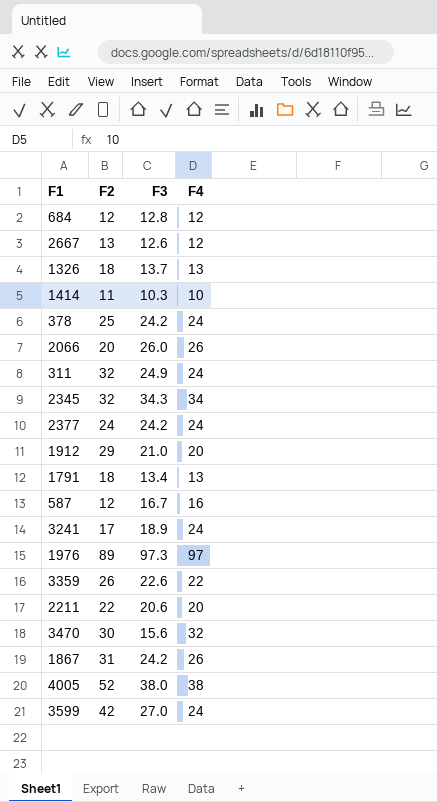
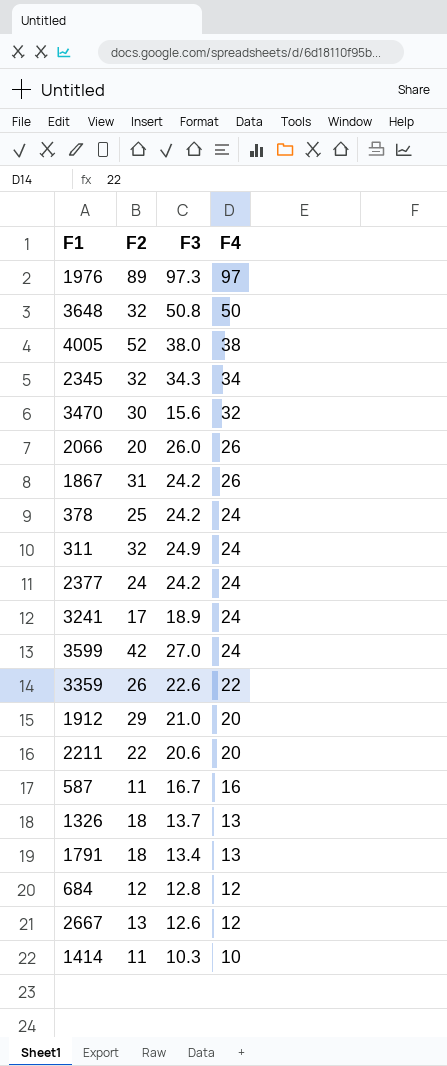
row order: none -> F4 descending
row 3648: none -> 32 | 50.8 | 50
587 | F2: 12 -> 11

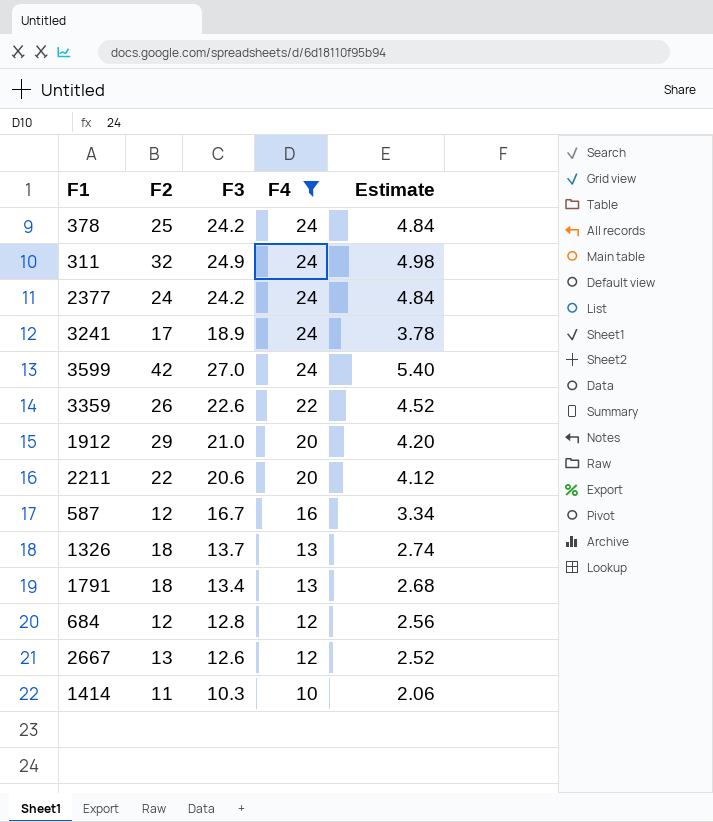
filter: none -> F4 <= 24
column Estimate | formula: none -> [F3] * 0.2
587 | F2: 11 -> 12

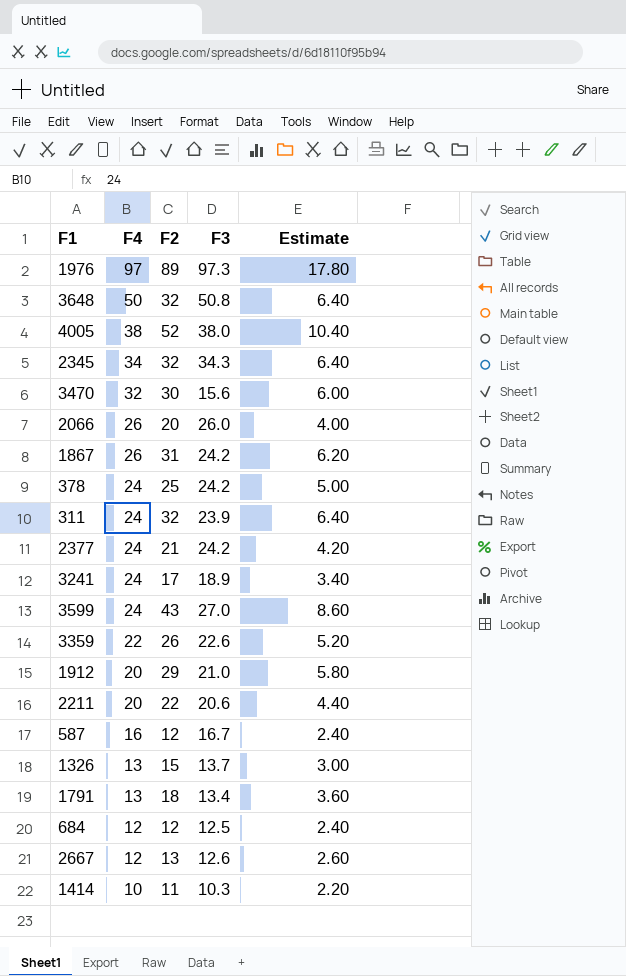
filter: F4 <= 24 -> none
column F4 | position: 4 -> 2
column Estimate | formula: [F3] * 0.2 -> [F2] * 0.2
311 | F3: 24.9 -> 23.9
2377 | F2: 24 -> 21
3599 | F2: 42 -> 43
1326 | F2: 18 -> 15
684 | F3: 12.8 -> 12.5

